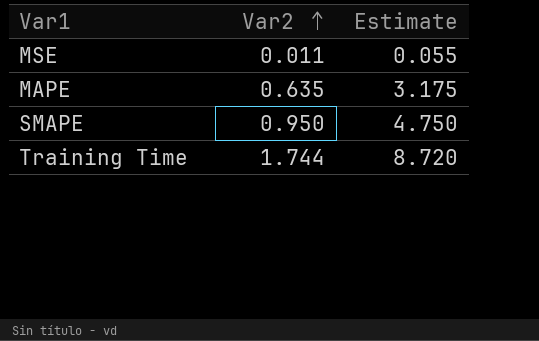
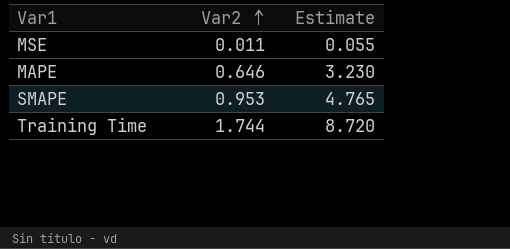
MAPE | Var2: 0.635 -> 0.646
MAPE | Estimate: 3.175 -> 3.230
SMAPE | Var2: 0.950 -> 0.953
SMAPE | Estimate: 4.750 -> 4.765

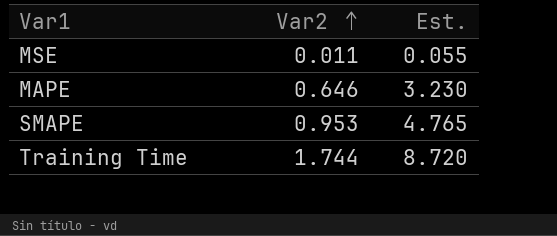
column name: Estimate -> Est.

